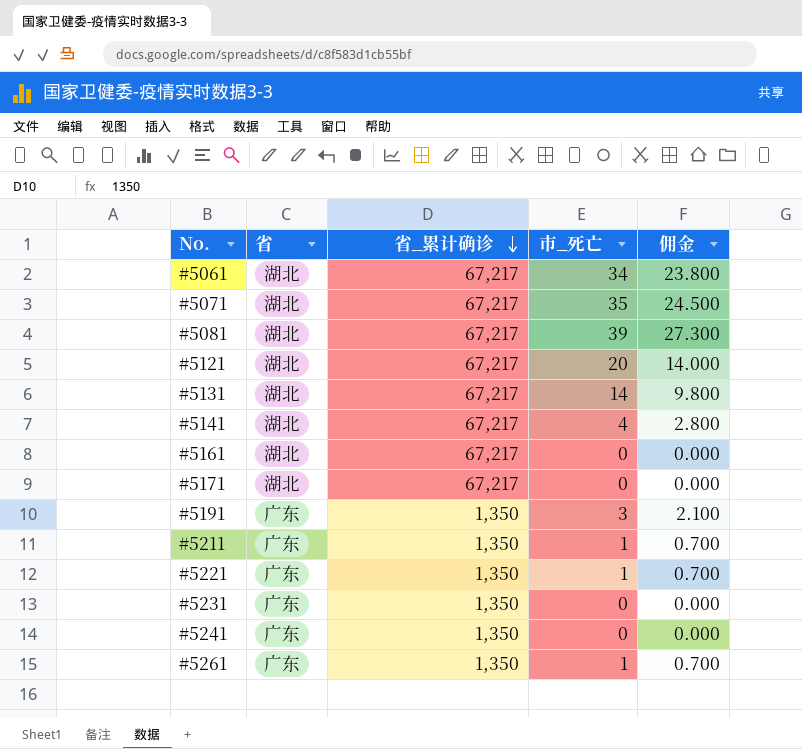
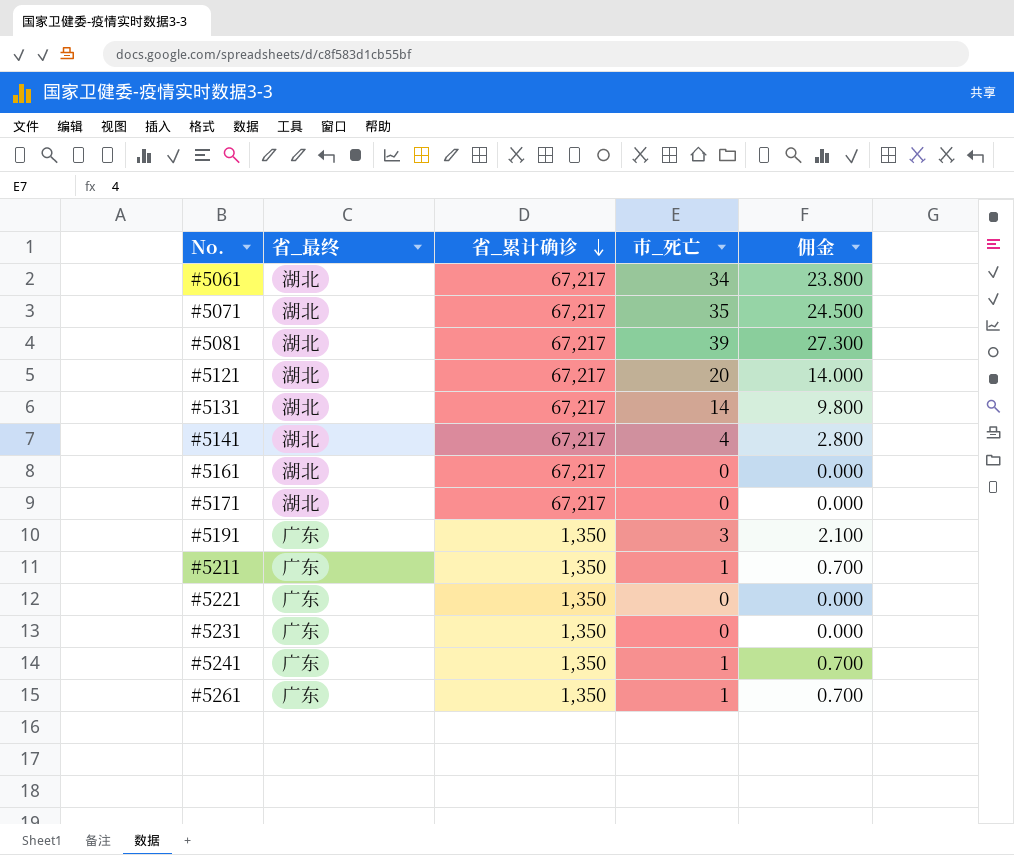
column name: 省 -> 省_最终
#5221 | 市_死亡: 1 -> 0
#5221 | 佣金: 0.700 -> 0.000
#5241 | 市_死亡: 0 -> 1
#5241 | 佣金: 0.000 -> 0.700

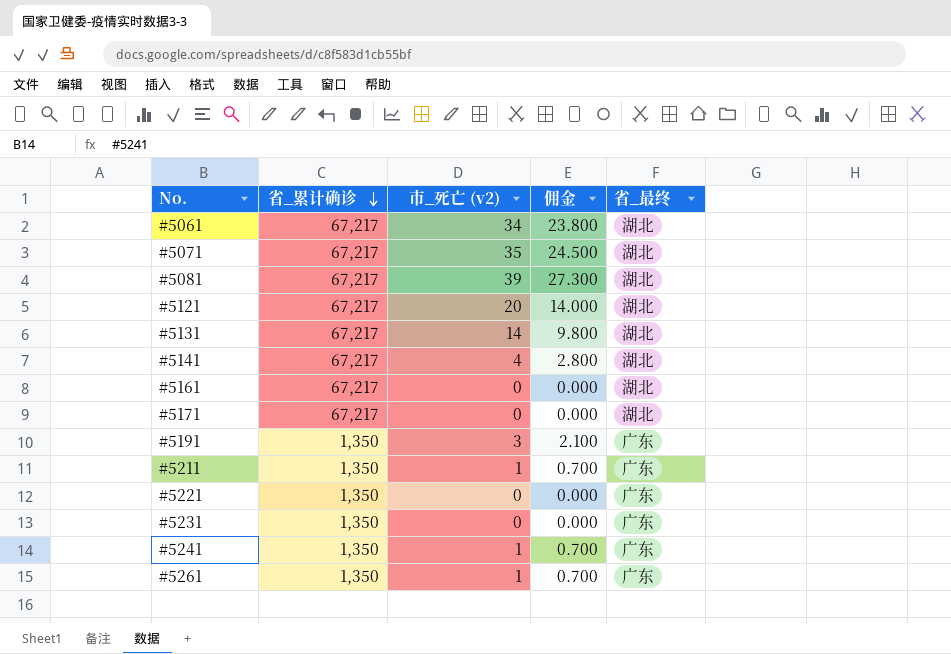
column name: 市_死亡 -> 市_死亡 (v2)
column 省_最终 | position: 2 -> 5

